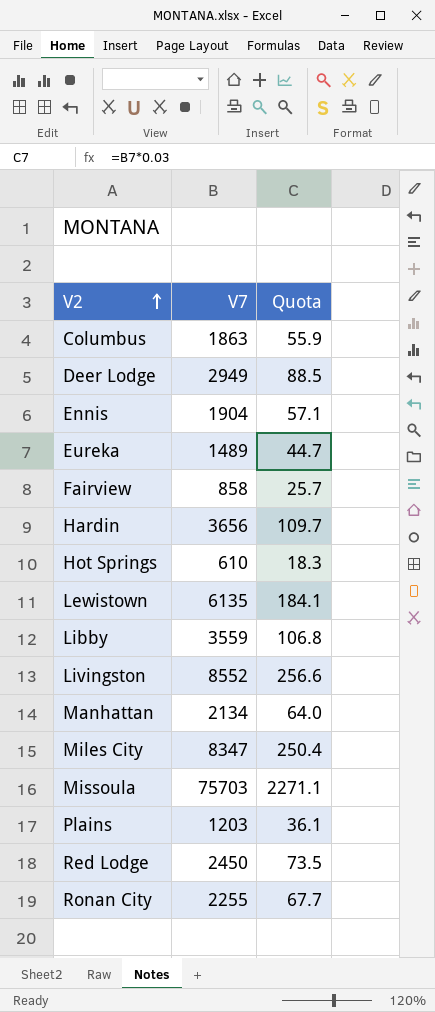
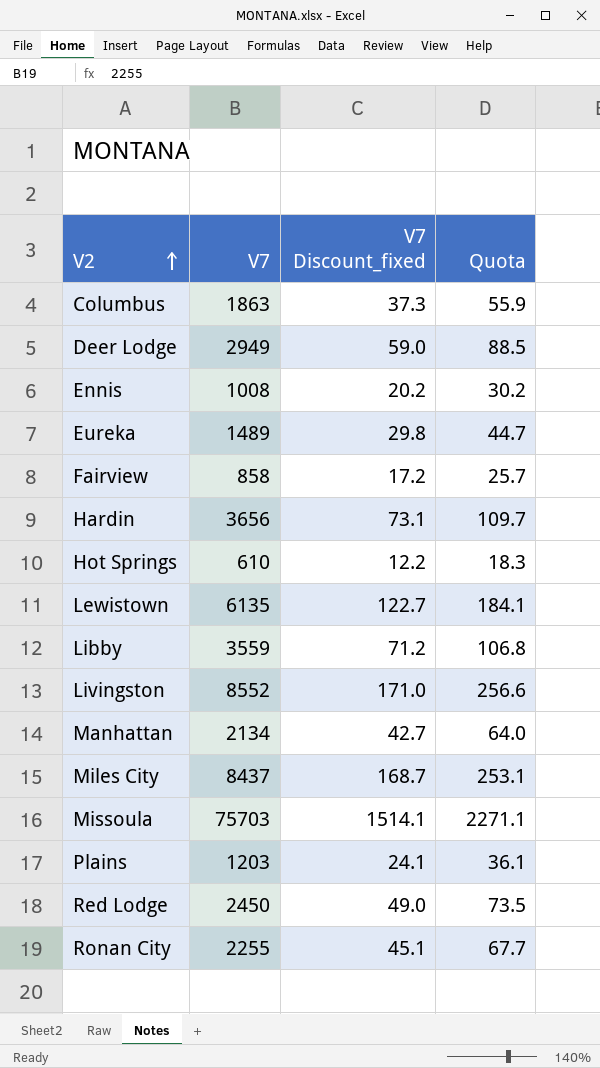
column V7 Discount_fixed | formula: none -> [V7] * 0.02
Ennis | V7: 1904 -> 1008
Ennis | Quota: 57.1 -> 30.2
Miles City | V7: 8347 -> 8437
Miles City | Quota: 250.4 -> 253.1

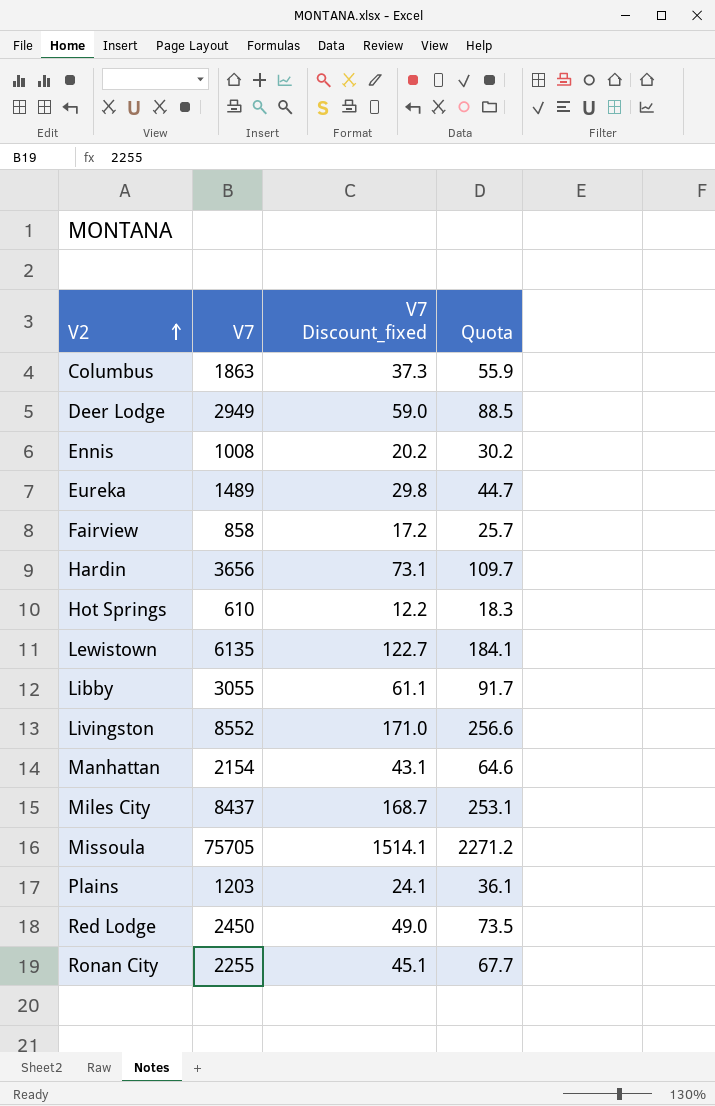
Libby | V7: 3559 -> 3055
Libby | V7 Discount_fixed: 71.2 -> 61.1
Libby | Quota: 106.8 -> 91.7
Manhattan | V7: 2134 -> 2154
Manhattan | V7 Discount_fixed: 42.7 -> 43.1
Manhattan | Quota: 64.0 -> 64.6
Missoula | V7: 75703 -> 75705
Missoula | Quota: 2271.1 -> 2271.2

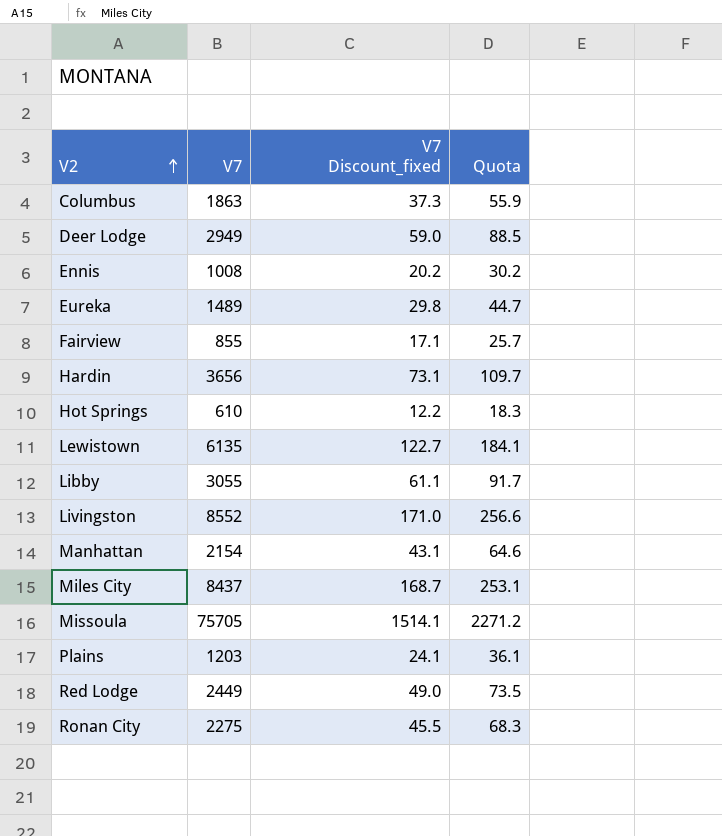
Fairview | V7: 858 -> 855
Fairview | V7 Discount_fixed: 17.2 -> 17.1
Red Lodge | V7: 2450 -> 2449
Ronan City | V7: 2255 -> 2275
Ronan City | V7 Discount_fixed: 45.1 -> 45.5
Ronan City | Quota: 67.7 -> 68.3

